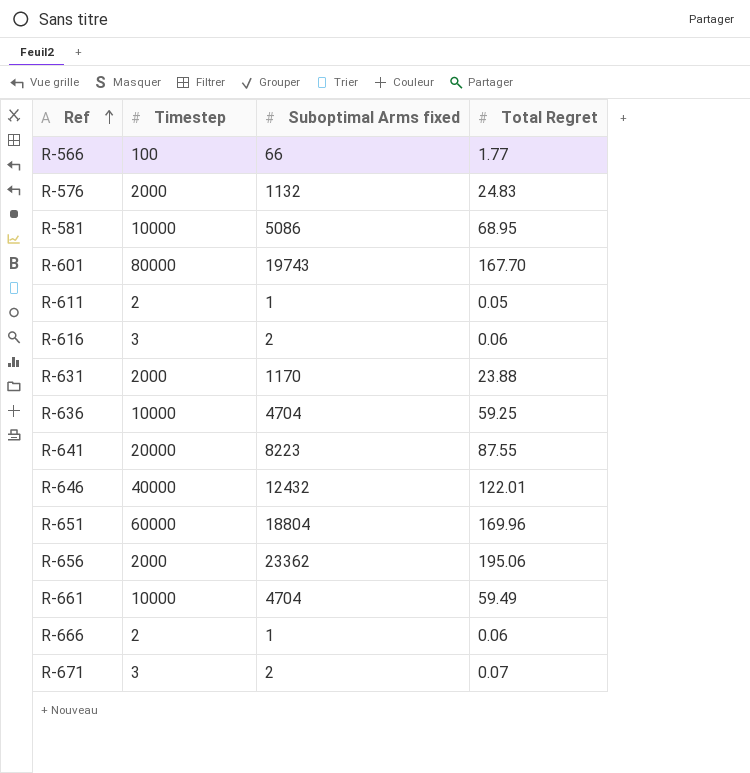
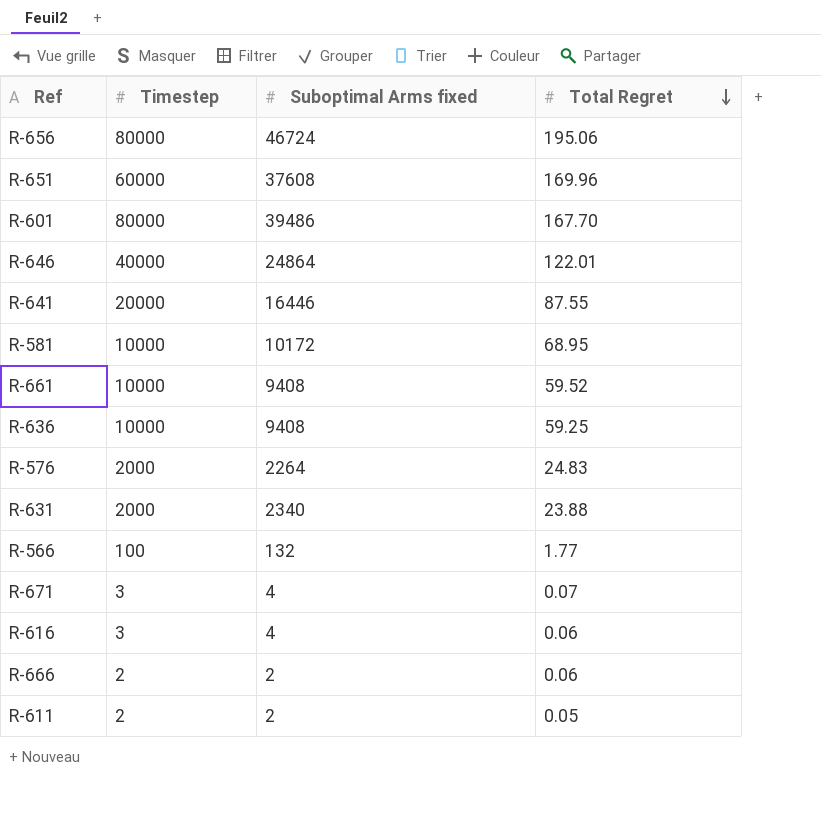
row order: Ref ascending -> Total Regret descending
R-656 | Timestep: 2000 -> 80000
R-656 | Suboptimal Arms fixed: 23362 -> 46724
R-651 | Suboptimal Arms fixed: 18804 -> 37608
R-601 | Suboptimal Arms fixed: 19743 -> 39486
R-646 | Suboptimal Arms fixed: 12432 -> 24864
R-641 | Suboptimal Arms fixed: 8223 -> 16446
R-581 | Suboptimal Arms fixed: 5086 -> 10172
R-661 | Suboptimal Arms fixed: 4704 -> 9408
R-661 | Total Regret: 59.49 -> 59.52
R-636 | Suboptimal Arms fixed: 4704 -> 9408
R-576 | Suboptimal Arms fixed: 1132 -> 2264
R-631 | Suboptimal Arms fixed: 1170 -> 2340
R-566 | Suboptimal Arms fixed: 66 -> 132
R-671 | Suboptimal Arms fixed: 2 -> 4
R-616 | Suboptimal Arms fixed: 2 -> 4
R-666 | Suboptimal Arms fixed: 1 -> 2
R-611 | Suboptimal Arms fixed: 1 -> 2

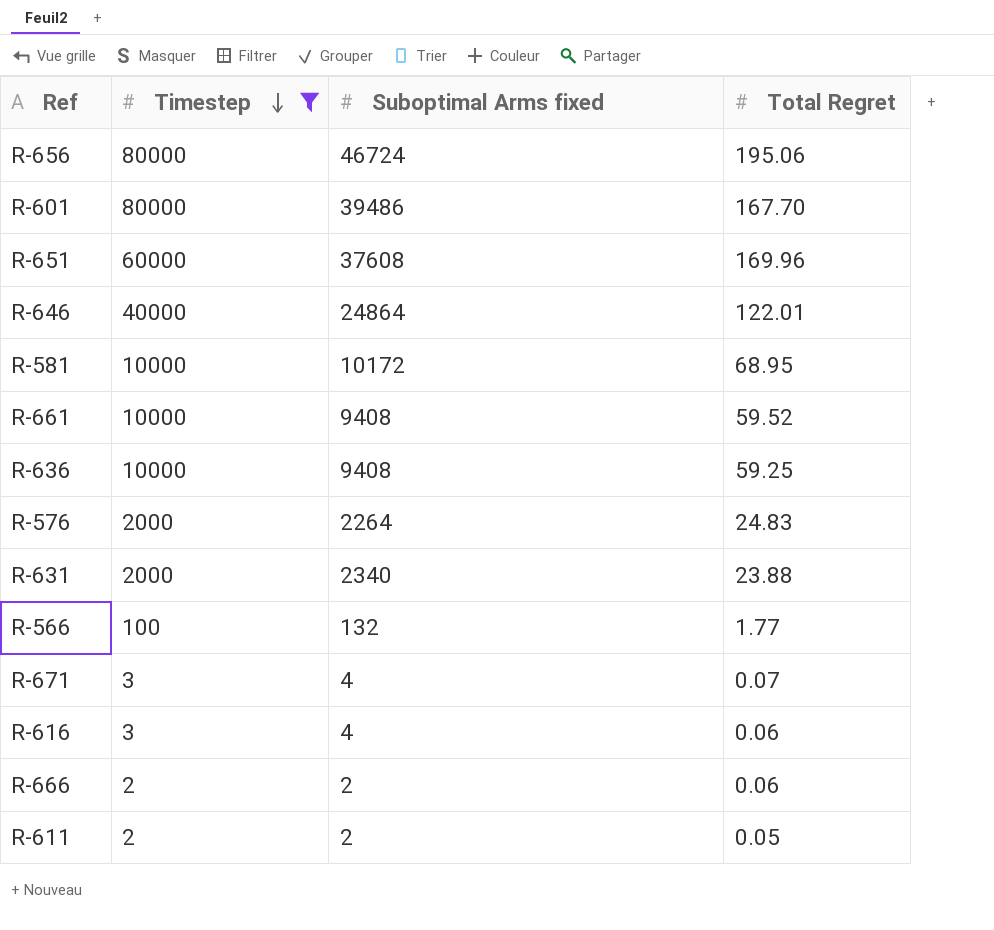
filter: none -> Timestep != 20000
row order: Total Regret descending -> Timestep descending

